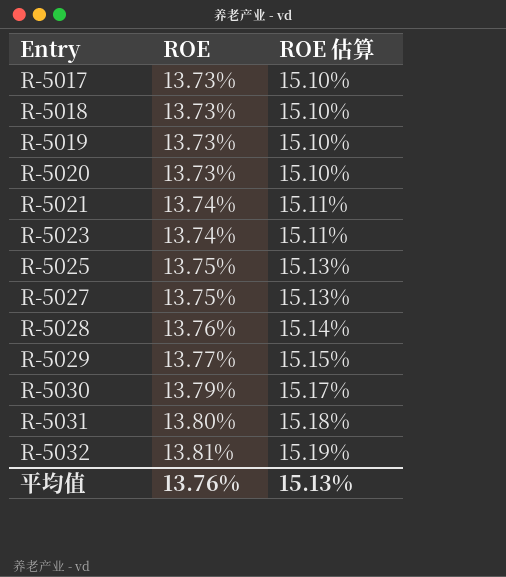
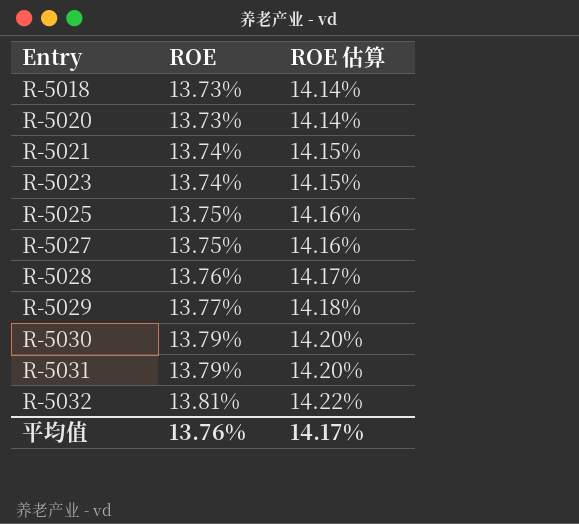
column ROE 估算 | formula: [ROE] * 1.1 -> [ROE] * 1.03
row R-5017: 13.73% | 15.10% -> none
row R-5019: 13.73% | 15.10% -> none
R-5031 | ROE: 13.80% -> 13.79%
平均值 | ROE 估算: 15.13% -> 14.17%

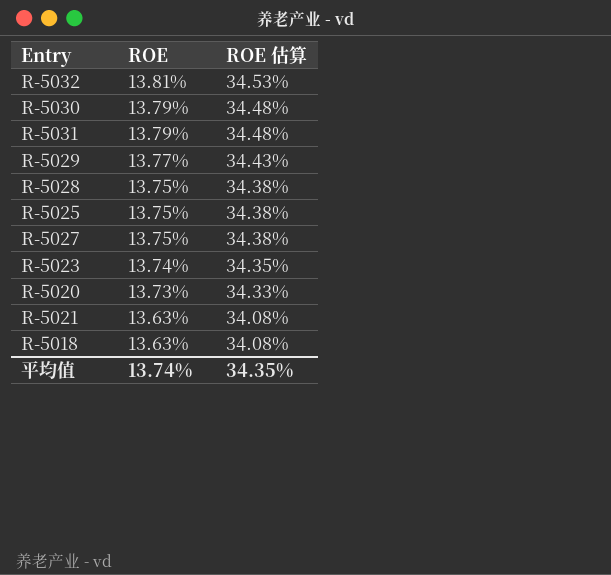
row order: Entry ascending -> ROE descending
column ROE 估算 | formula: [ROE] * 1.03 -> [ROE] * 2.5
R-5028 | ROE: 13.76% -> 13.75%
R-5021 | ROE: 13.74% -> 13.63%
R-5018 | ROE: 13.73% -> 13.63%
平均值 | ROE: 13.76% -> 13.74%
平均值 | ROE 估算: 14.17% -> 34.35%

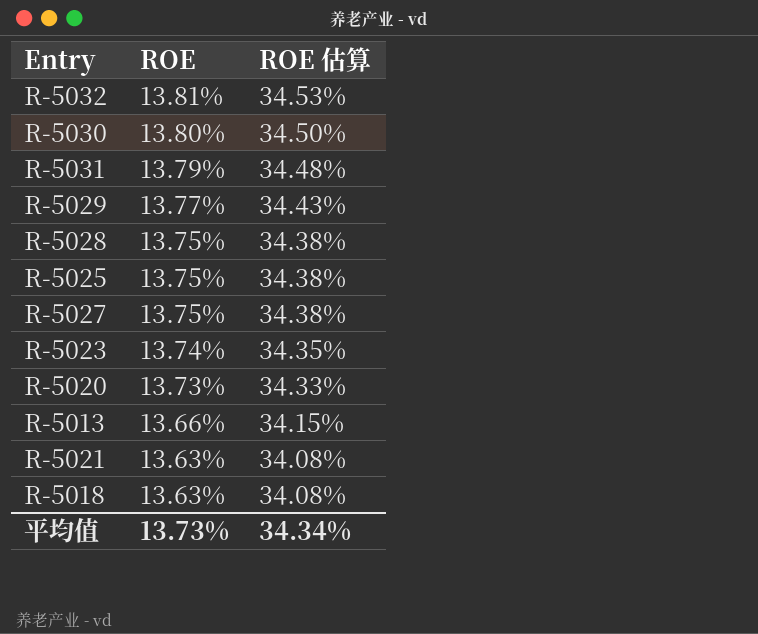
R-5030 | ROE: 13.79% -> 13.80%
R-5030 | ROE 估算: 34.48% -> 34.50%
row R-5013: none -> 13.66% | 34.15%
平均值 | ROE: 13.74% -> 13.73%
平均值 | ROE 估算: 34.35% -> 34.34%

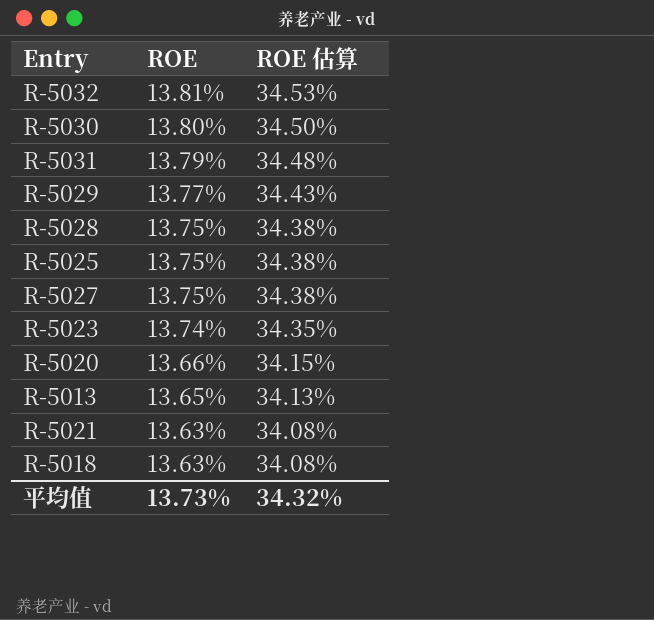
R-5020 | ROE: 13.73% -> 13.66%
R-5020 | ROE 估算: 34.33% -> 34.15%
R-5013 | ROE: 13.66% -> 13.65%
R-5013 | ROE 估算: 34.15% -> 34.13%
平均值 | ROE 估算: 34.34% -> 34.32%

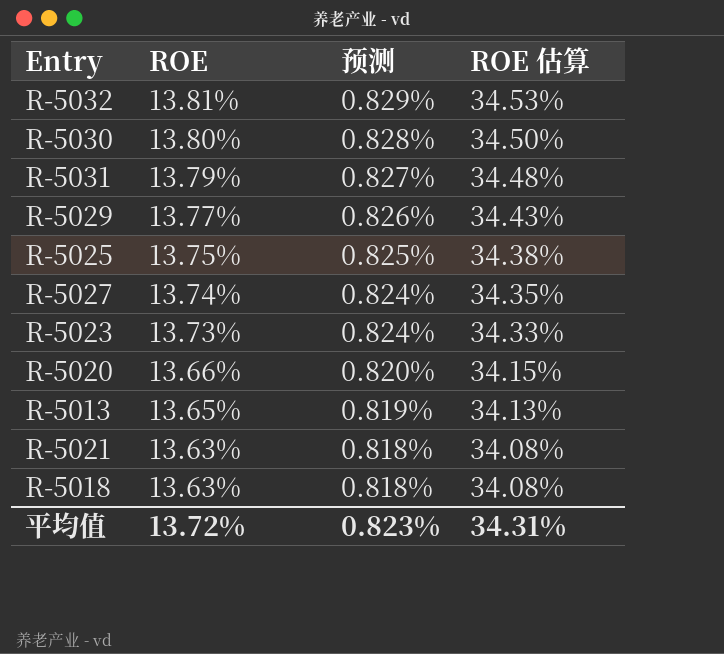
column 预测 | formula: none -> [ROE] * 0.06
row R-5028: 13.75% | 34.38% -> none
R-5027 | ROE: 13.75% -> 13.74%
R-5027 | ROE 估算: 34.38% -> 34.35%
R-5023 | ROE: 13.74% -> 13.73%
R-5023 | ROE 估算: 34.35% -> 34.33%
平均值 | ROE: 13.73% -> 13.72%
平均值 | ROE 估算: 34.32% -> 34.31%

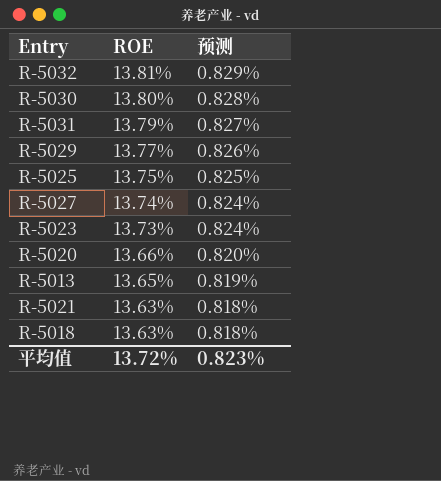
column ROE 估算 | formula: [ROE] * 2.5 -> none

